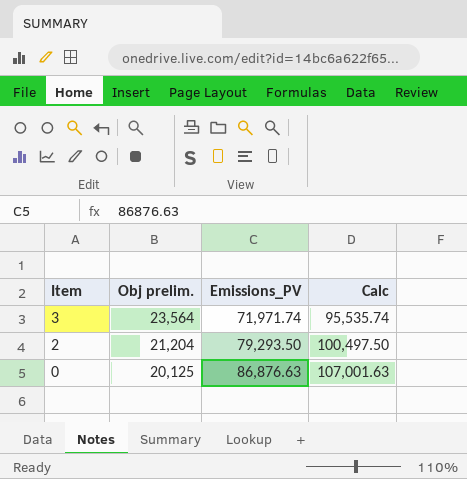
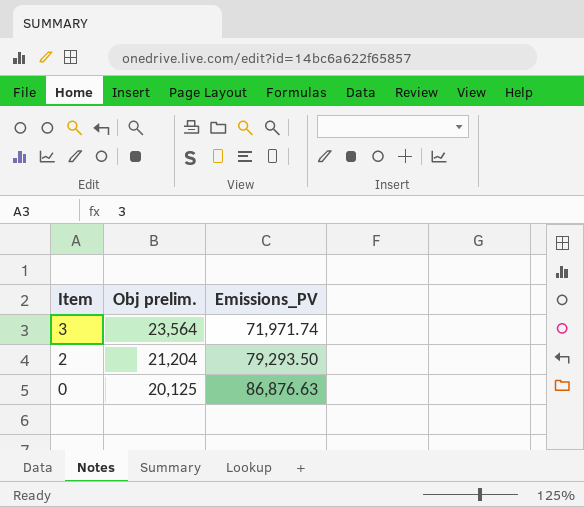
column Calc | formula: [Obj prelim.] + [Emissions_PV] -> none

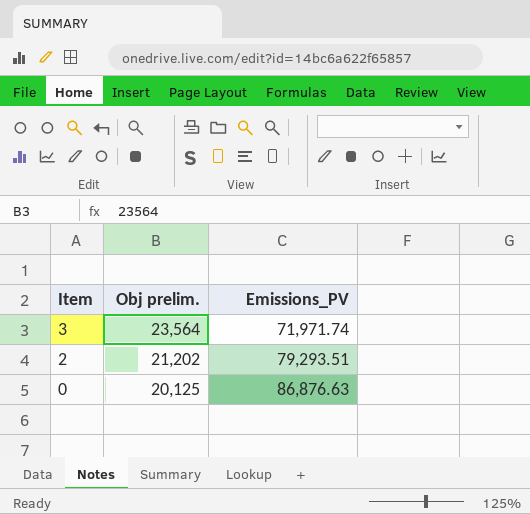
2 | Obj prelim.: 21,204 -> 21,202
2 | Emissions_PV: 79,293.50 -> 79,293.51

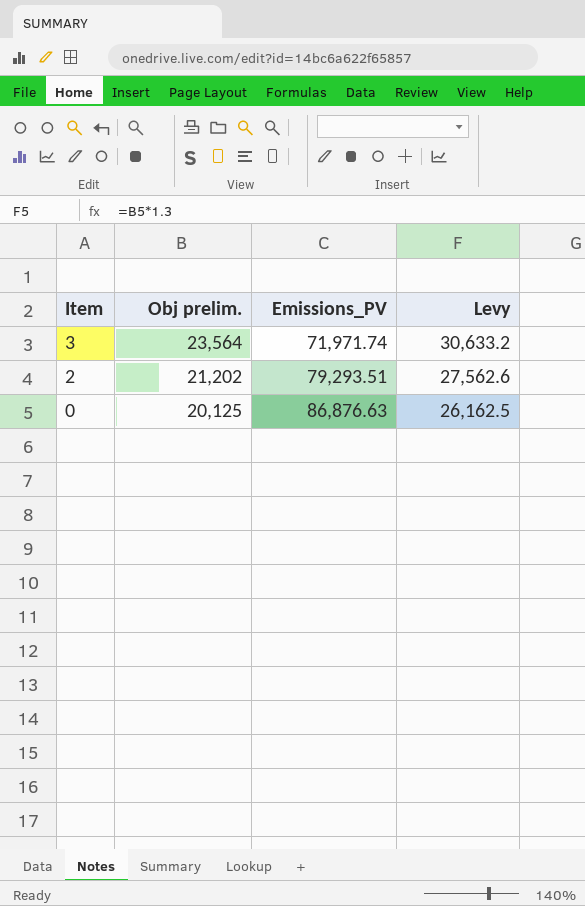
column Levy | formula: none -> [Obj prelim.] * 1.3

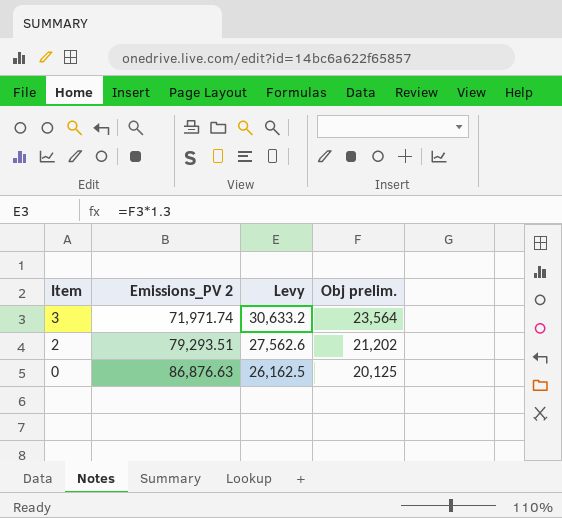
column name: Emissions_PV -> Emissions_PV 2
column Obj prelim. | position: 2 -> 4

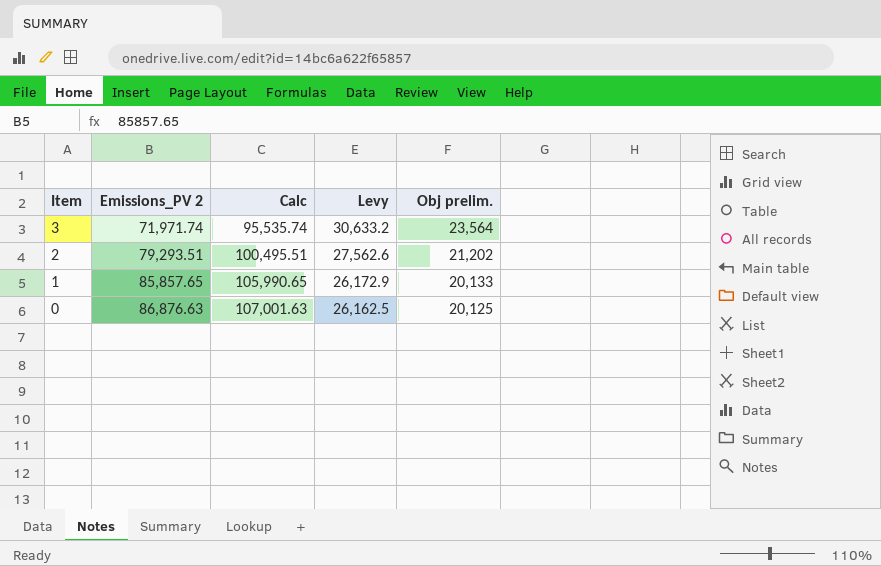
column Calc | formula: none -> [Emissions_PV 2] + [Obj prelim.]
row 1: none -> 85,857.65 | 105,990.65 | 26,172.9 | 20,133

